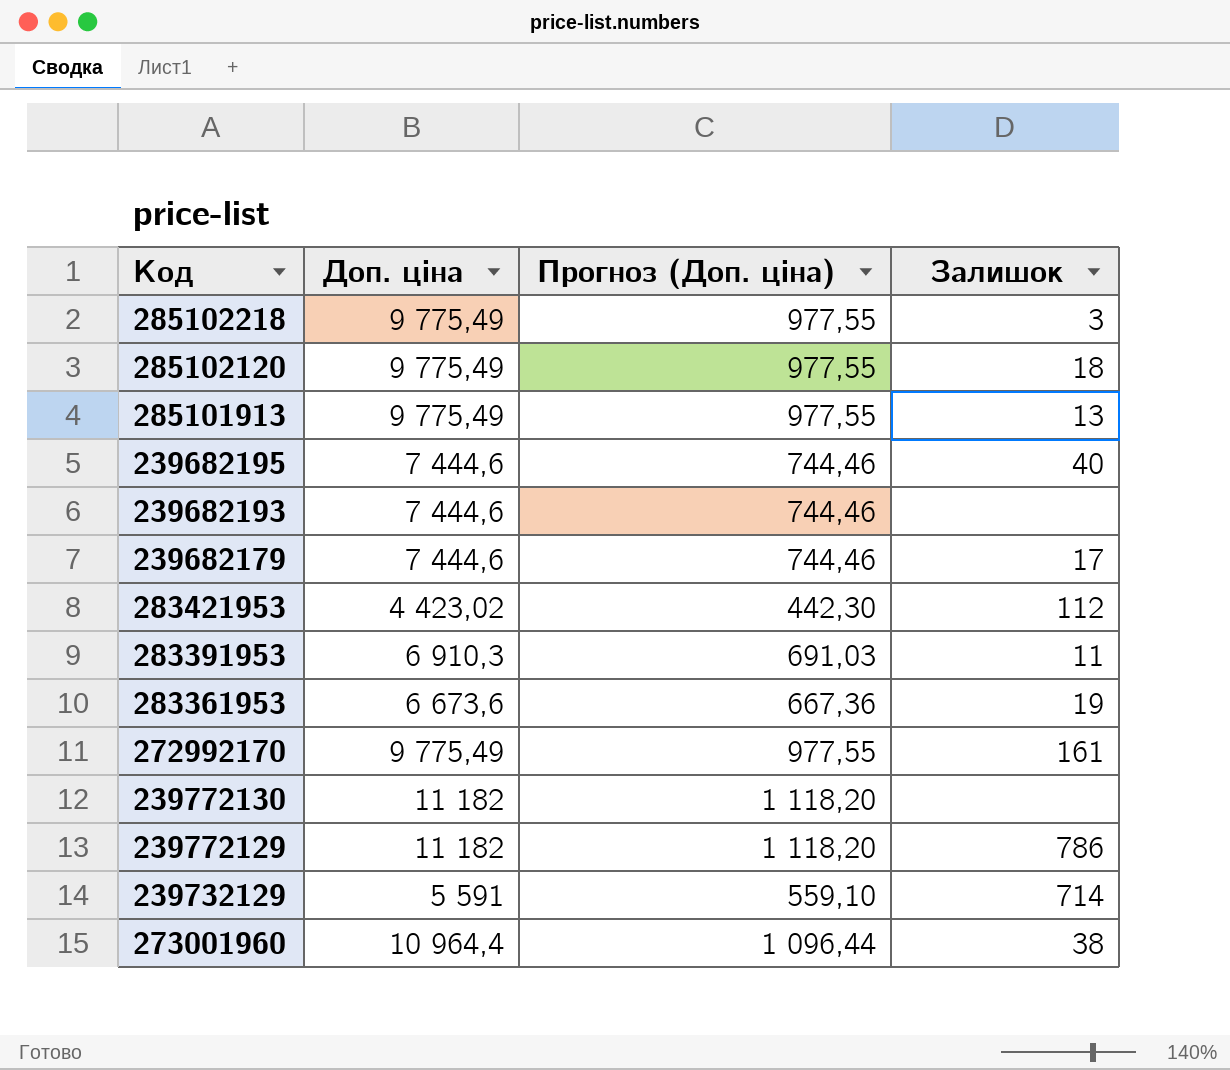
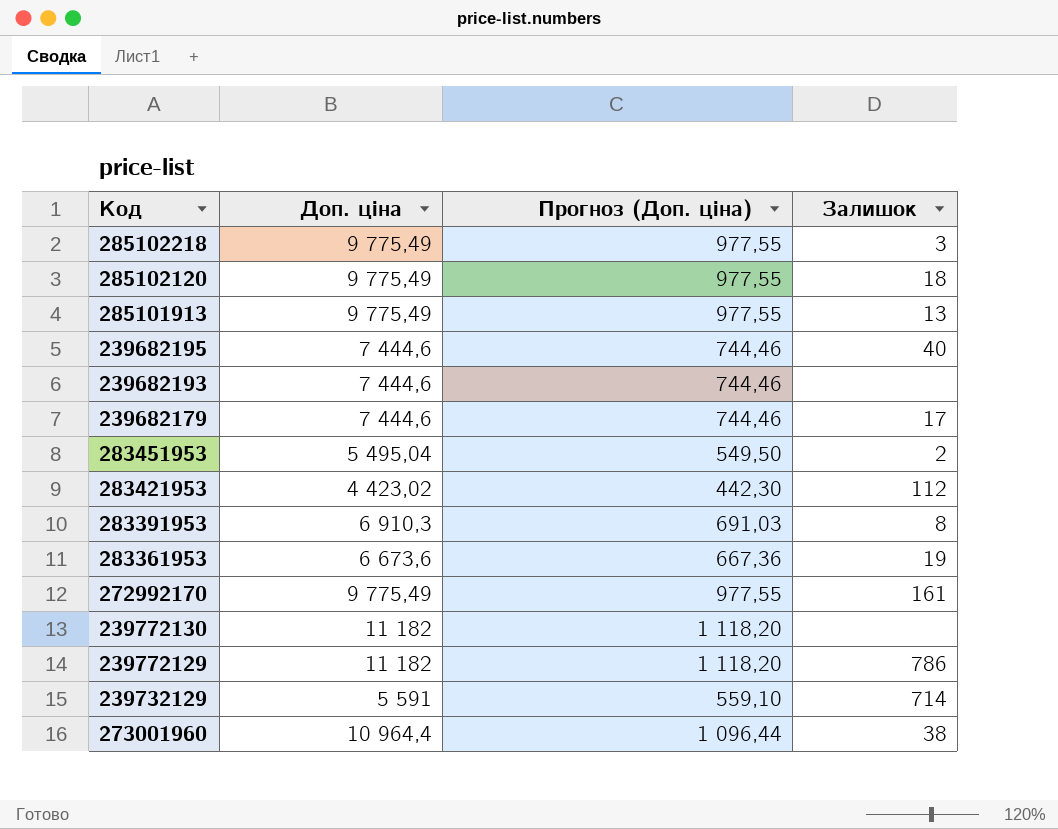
row 283451953: none -> 5 495,04 | 549,50 | 2
283391953 | Залишок: 11 -> 8

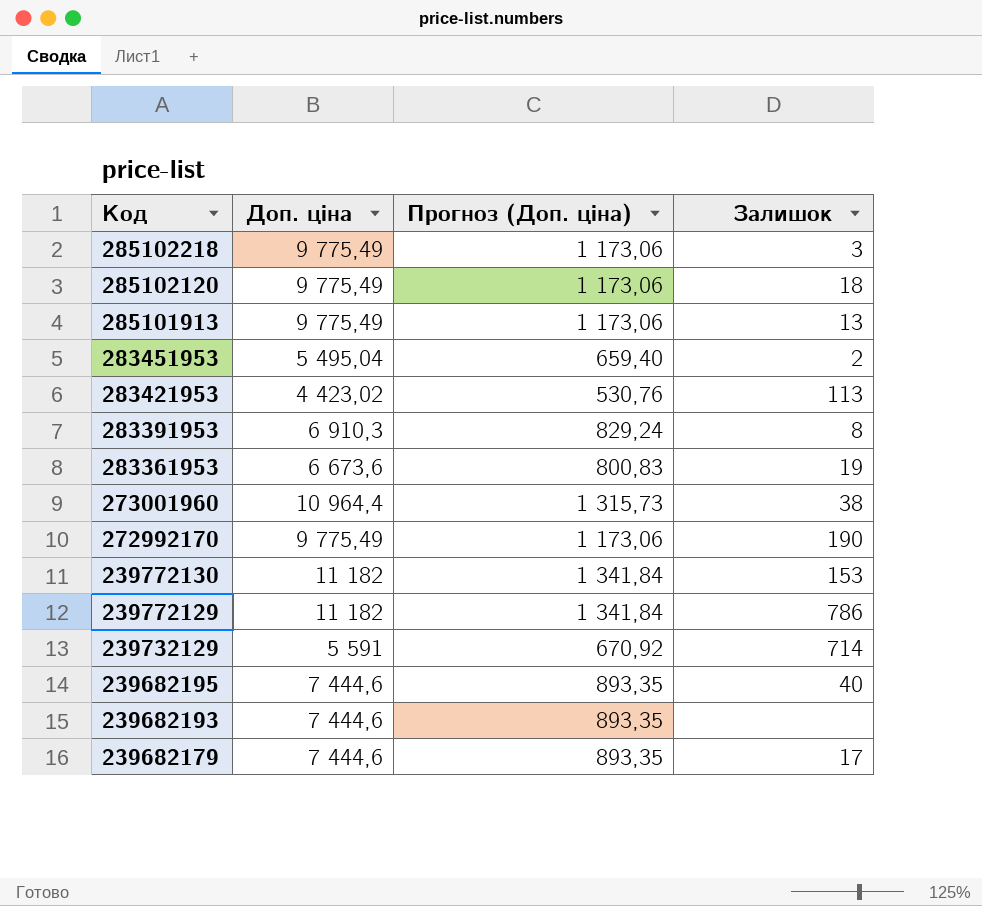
row order: none -> Код descending
column Прогноз (Доп. ціна) | formula: [Доп. ціна] * 0,1 -> [Доп. ціна] * 0,12
283421953 | Залишок: 112 -> 113
272992170 | Залишок: 161 -> 190
239772130 | Залишок: none -> 153

